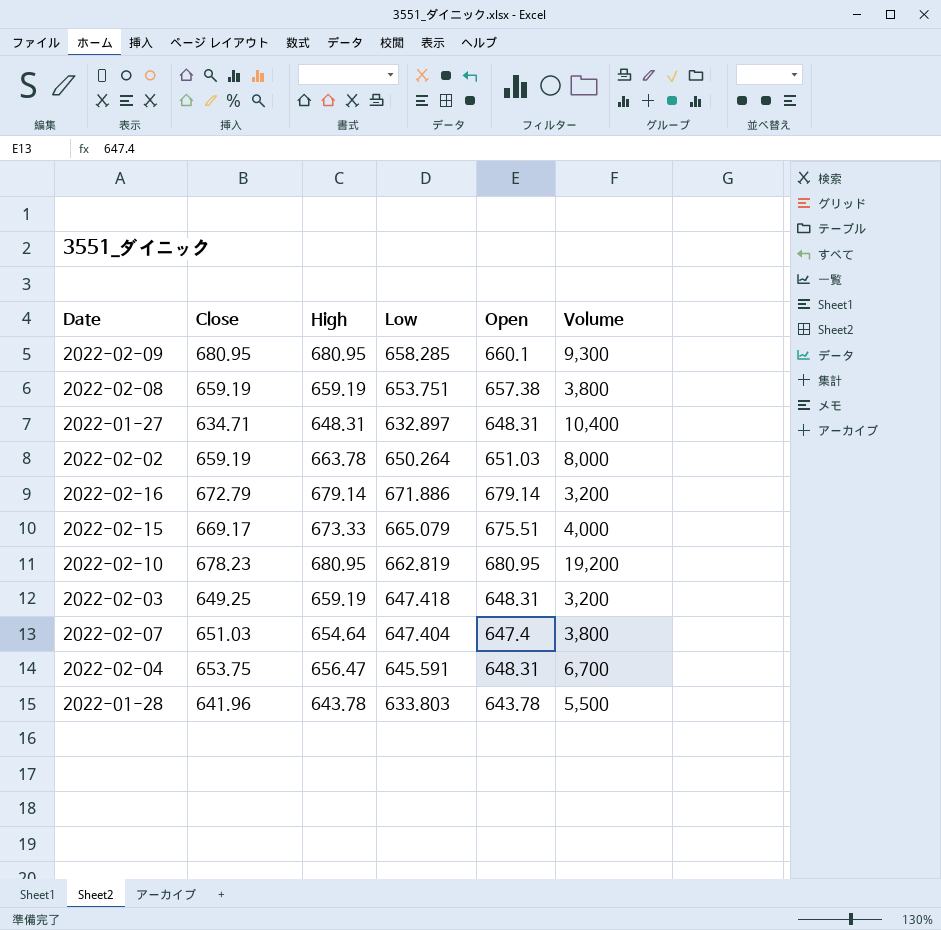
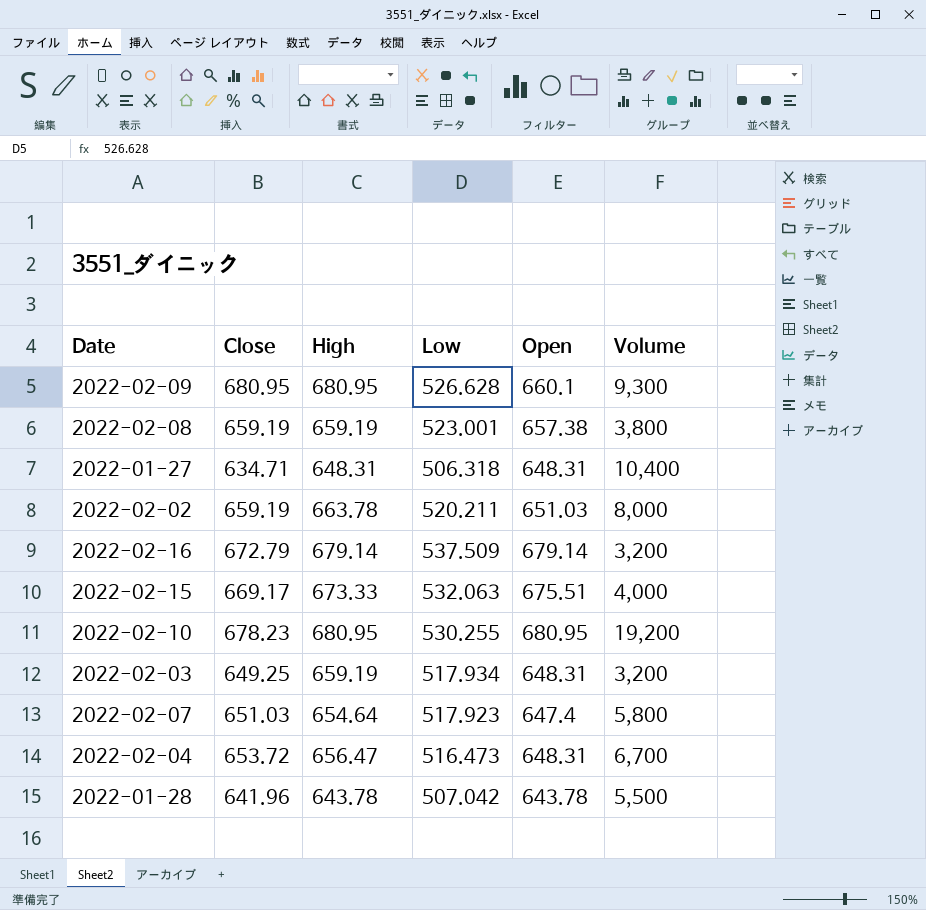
2022-02-09 | Low: 658.285 -> 526.628
2022-02-08 | Low: 653.751 -> 523.001
2022-01-27 | Low: 632.897 -> 506.318
2022-02-02 | Low: 650.264 -> 520.211
2022-02-16 | Low: 671.886 -> 537.509
2022-02-15 | Low: 665.079 -> 532.063
2022-02-10 | Low: 662.819 -> 530.255
2022-02-03 | Low: 647.418 -> 517.934
2022-02-07 | Low: 647.404 -> 517.923
2022-02-07 | Volume: 3,800 -> 5,800
2022-02-04 | Close: 653.75 -> 653.72
2022-02-04 | Low: 645.591 -> 516.473
2022-01-28 | Low: 633.803 -> 507.042

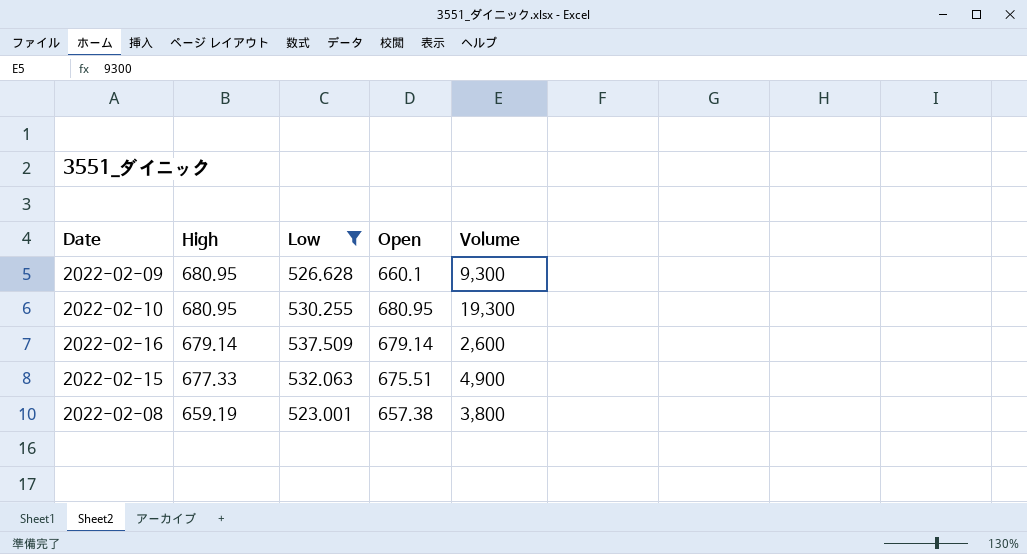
filter: none -> Low >= 523.001
row order: none -> High descending
column Close | position: 2 -> none
2022-02-10 | Volume: 19,200 -> 19,300
2022-02-16 | Volume: 3,200 -> 2,600
2022-02-15 | High: 673.33 -> 677.33
2022-02-15 | Volume: 4,000 -> 4,900

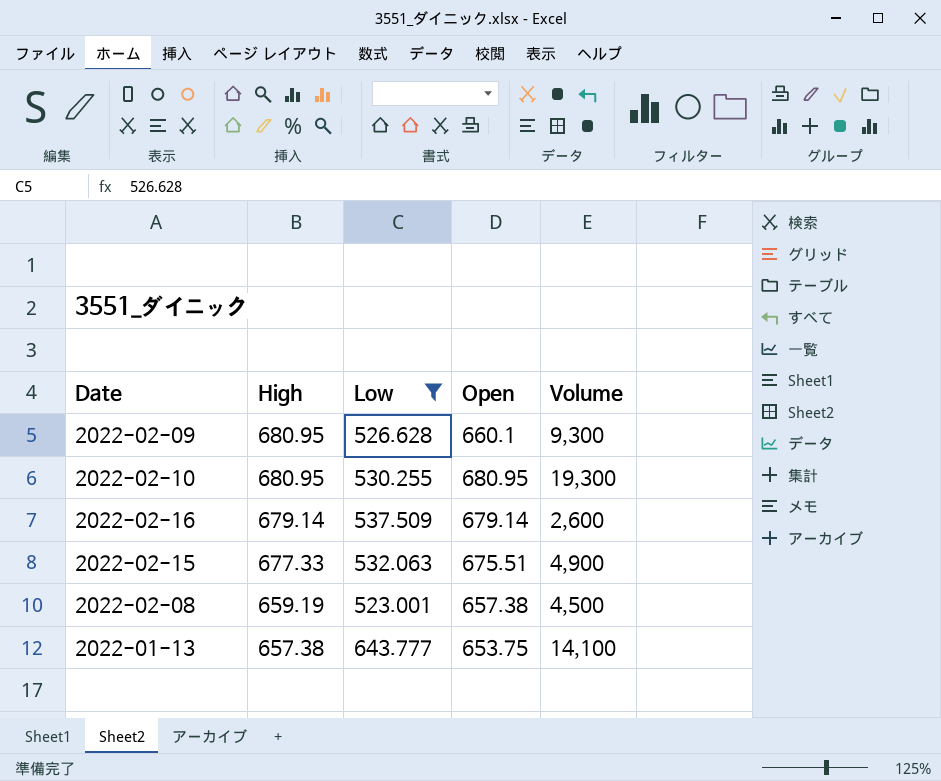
2022-02-08 | Volume: 3,800 -> 4,500
row 2022-01-13: none -> 657.38 | 643.777 | 653.75 | 14,100

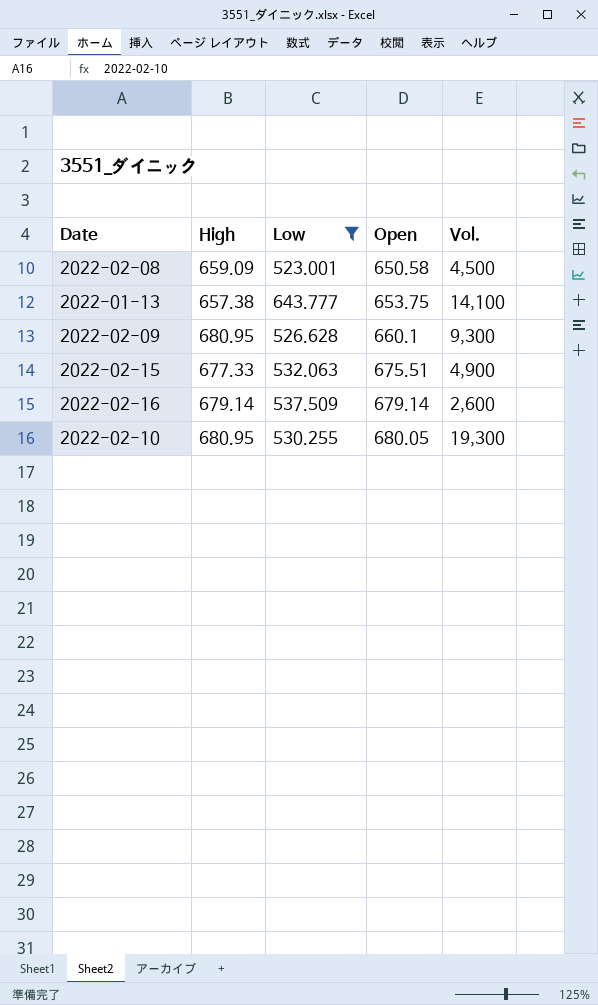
row order: High descending -> Open ascending
column name: Volume -> Vol.
2022-02-08 | High: 659.19 -> 659.09
2022-02-08 | Open: 657.38 -> 650.58
2022-02-10 | Open: 680.95 -> 680.05

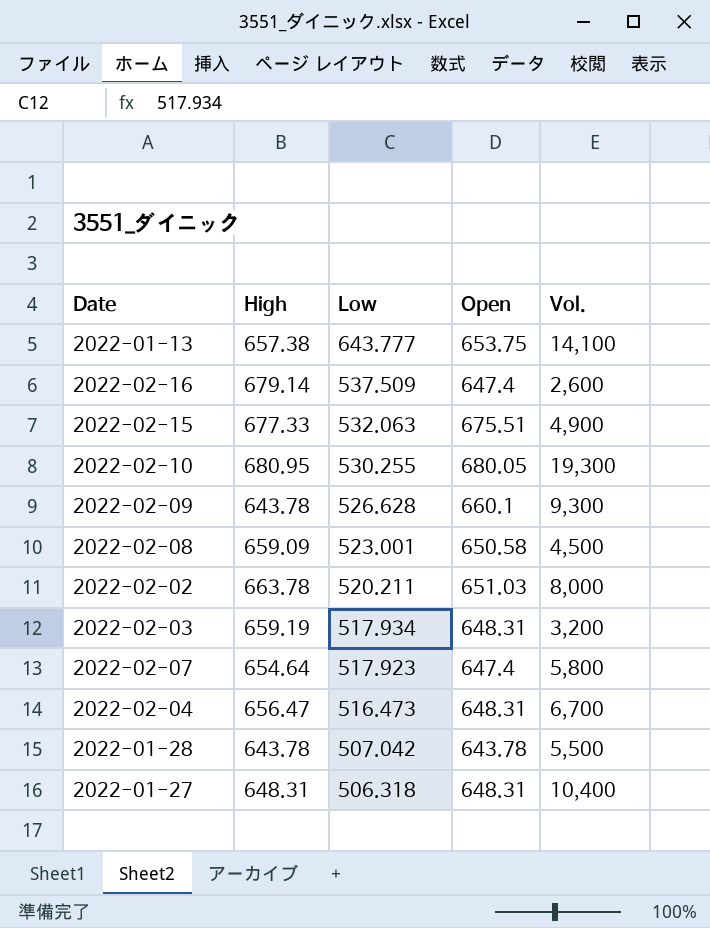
filter: Low >= 523.001 -> none
row order: Open ascending -> Low descending
2022-02-16 | Open: 679.14 -> 647.4
2022-02-09 | High: 680.95 -> 643.78

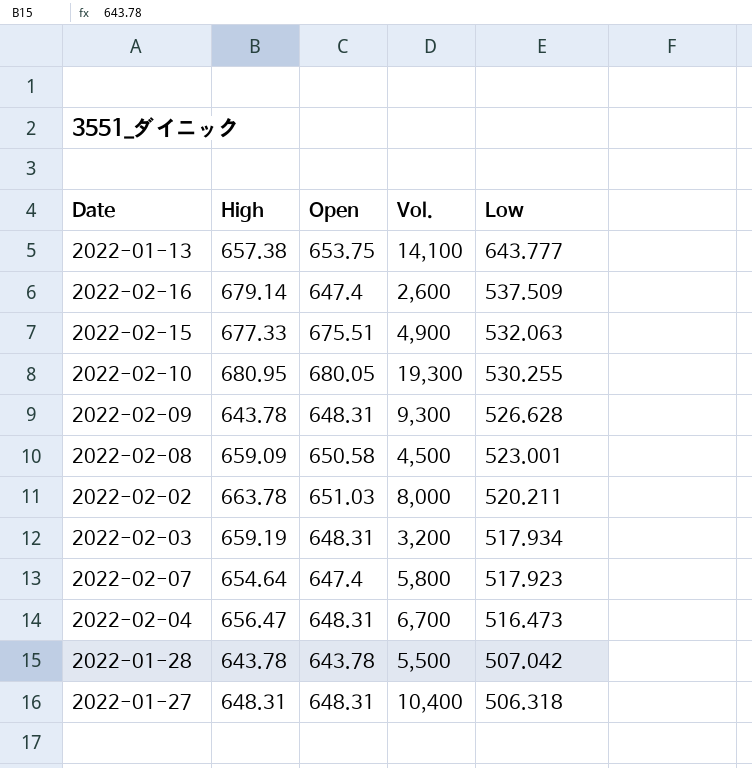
column Low | position: 3 -> 5
2022-02-09 | Open: 660.1 -> 648.31

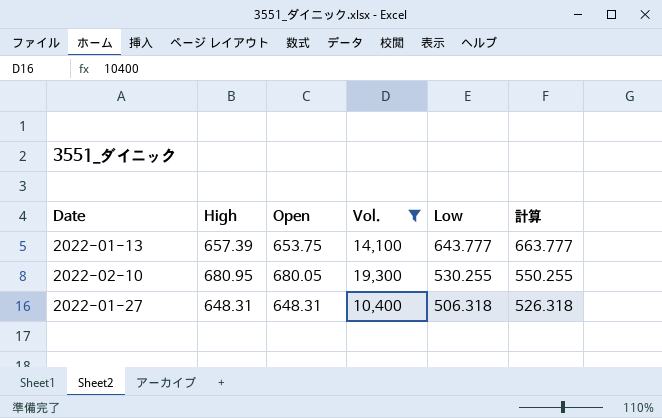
filter: none -> Vol. >= 10,400
column 計算 | formula: none -> [Low] + 20
2022-01-13 | High: 657.38 -> 657.39

